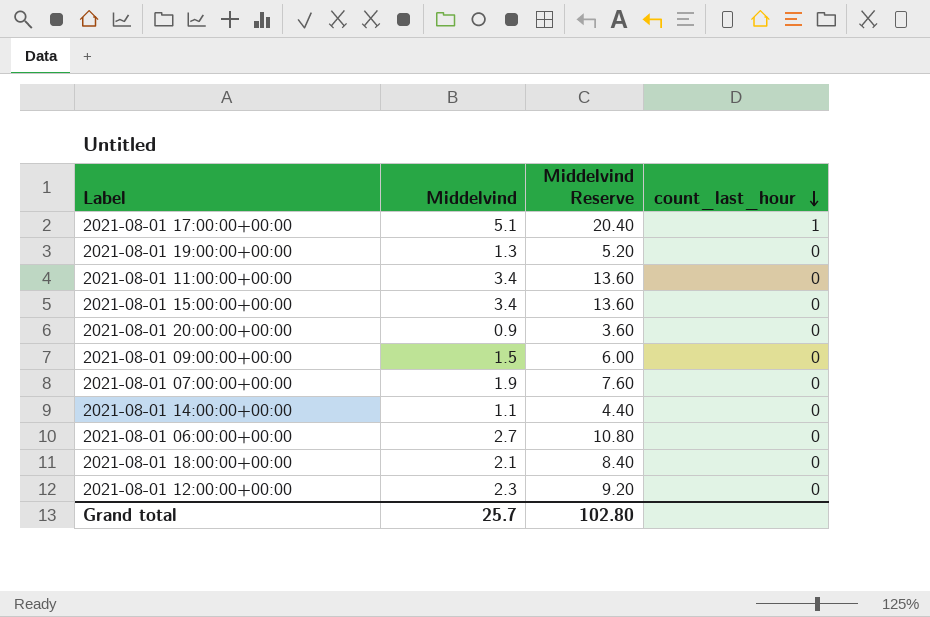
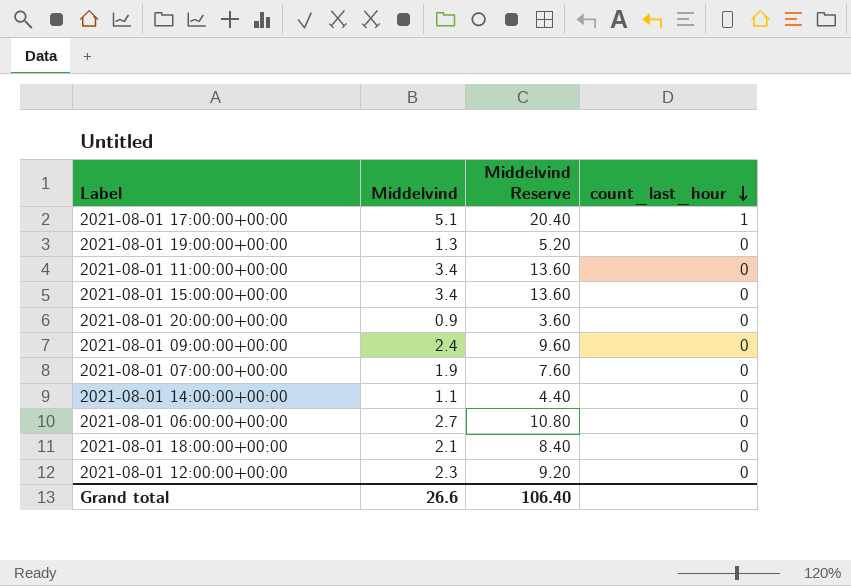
2021-08-01 09:00:00+00:00 | Middelvind: 1.5 -> 2.4
2021-08-01 09:00:00+00:00 | Middelvind Reserve: 6.00 -> 9.60
Grand total | Middelvind: 25.7 -> 26.6
Grand total | Middelvind Reserve: 102.80 -> 106.40

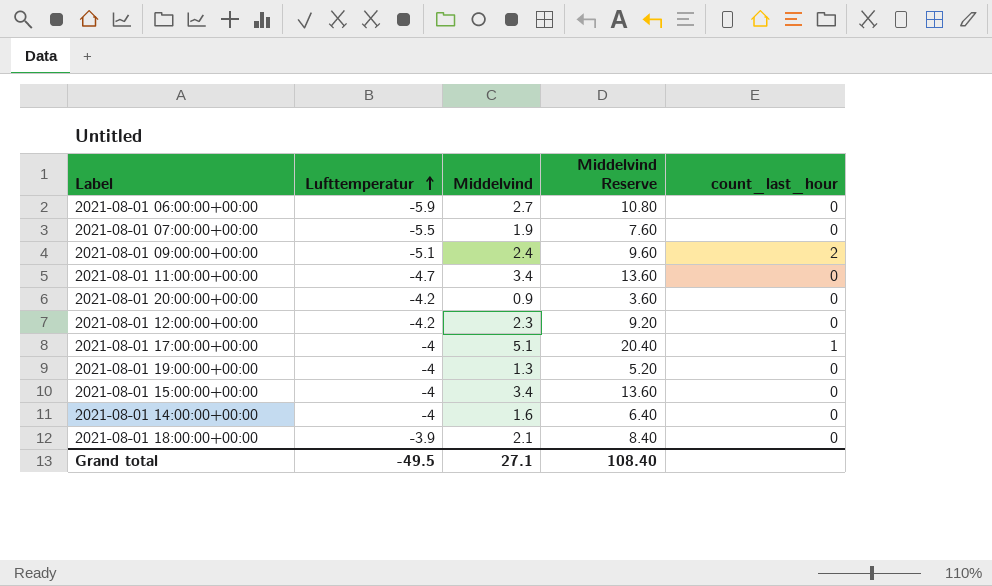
row order: count_last_hour descending -> Lufttemperatur ascending
column Lufttemperatur | position: none -> 2
2021-08-01 09:00:00+00:00 | count_last_hour: 0 -> 2
2021-08-01 14:00:00+00:00 | Middelvind: 1.1 -> 1.6
2021-08-01 14:00:00+00:00 | Middelvind Reserve: 4.40 -> 6.40
Grand total | Middelvind: 26.6 -> 27.1
Grand total | Middelvind Reserve: 106.40 -> 108.40

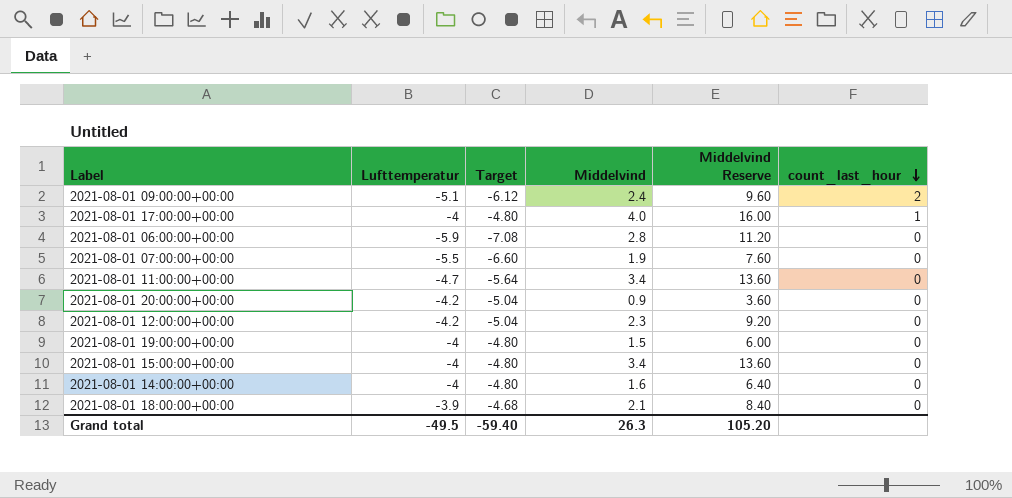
row order: Lufttemperatur ascending -> count_last_hour descending
column Target | formula: none -> [Lufttemperatur] * 1.2
2021-08-01 17:00:00+00:00 | Middelvind: 5.1 -> 4.0
2021-08-01 17:00:00+00:00 | Middelvind Reserve: 20.40 -> 16.00
2021-08-01 06:00:00+00:00 | Middelvind: 2.7 -> 2.8
2021-08-01 06:00:00+00:00 | Middelvind Reserve: 10.80 -> 11.20
2021-08-01 19:00:00+00:00 | Middelvind: 1.3 -> 1.5
2021-08-01 19:00:00+00:00 | Middelvind Reserve: 5.20 -> 6.00
Grand total | Middelvind: 27.1 -> 26.3
Grand total | Middelvind Reserve: 108.40 -> 105.20

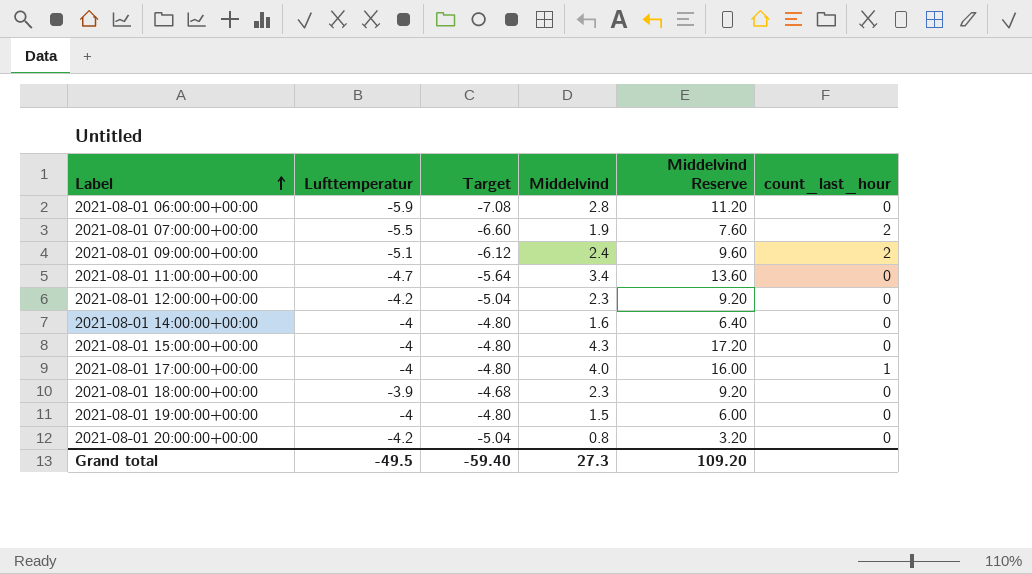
row order: count_last_hour descending -> Label ascending
2021-08-01 07:00:00+00:00 | count_last_hour: 0 -> 2
2021-08-01 15:00:00+00:00 | Middelvind: 3.4 -> 4.3
2021-08-01 15:00:00+00:00 | Middelvind Reserve: 13.60 -> 17.20
2021-08-01 18:00:00+00:00 | Middelvind: 2.1 -> 2.3
2021-08-01 18:00:00+00:00 | Middelvind Reserve: 8.40 -> 9.20
2021-08-01 20:00:00+00:00 | Middelvind: 0.9 -> 0.8
2021-08-01 20:00:00+00:00 | Middelvind Reserve: 3.60 -> 3.20
Grand total | Middelvind: 26.3 -> 27.3
Grand total | Middelvind Reserve: 105.20 -> 109.20

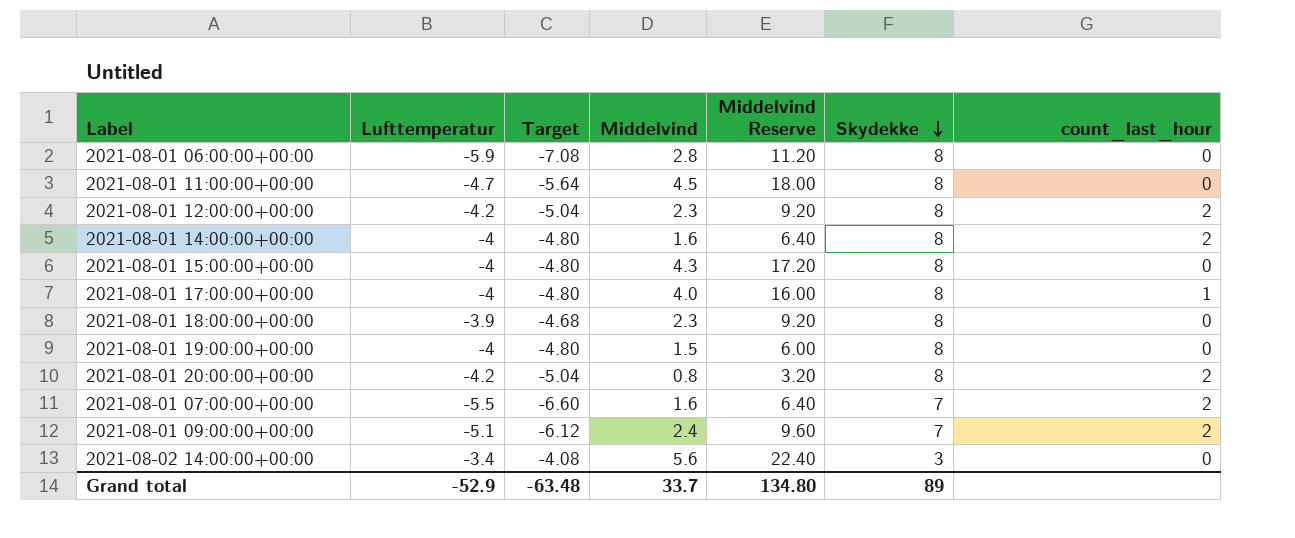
row order: Label ascending -> Skydekke descending
column Skydekke | position: none -> 6
2021-08-01 11:00:00+00:00 | Middelvind: 3.4 -> 4.5
2021-08-01 11:00:00+00:00 | Middelvind Reserve: 13.60 -> 18.00
2021-08-01 12:00:00+00:00 | count_last_hour: 0 -> 2
2021-08-01 14:00:00+00:00 | count_last_hour: 0 -> 2
2021-08-01 20:00:00+00:00 | count_last_hour: 0 -> 2
2021-08-01 07:00:00+00:00 | Middelvind: 1.9 -> 1.6
2021-08-01 07:00:00+00:00 | Middelvind Reserve: 7.60 -> 6.40
row 2021-08-02 14:00:00+00:00: none -> -3.4 | -4.08 | 5.6 | 22.40 | 3 | 0
Grand total | Lufttemperatur: -49.5 -> -52.9
Grand total | Target: -59.40 -> -63.48
Grand total | Middelvind: 27.3 -> 33.7
Grand total | Middelvind Reserve: 109.20 -> 134.80

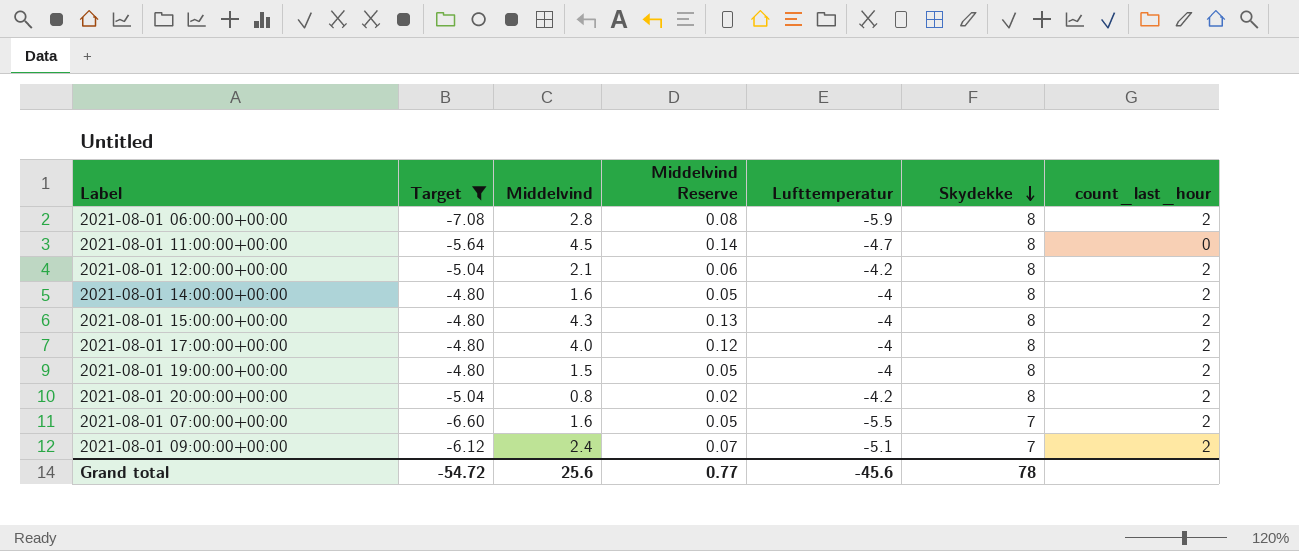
filter: none -> Target <= -4.80
column Middelvind Reserve | formula: [Middelvind] * 4 -> [Middelvind] * 0.03
column Lufttemperatur | position: 2 -> 5
2021-08-01 06:00:00+00:00 | count_last_hour: 0 -> 2
2021-08-01 12:00:00+00:00 | Middelvind: 2.3 -> 2.1
2021-08-01 15:00:00+00:00 | count_last_hour: 0 -> 2
2021-08-01 17:00:00+00:00 | count_last_hour: 1 -> 2
2021-08-01 19:00:00+00:00 | count_last_hour: 0 -> 2
Grand total | Target: -63.48 -> -54.72
Grand total | Middelvind: 33.7 -> 25.6
Grand total | Middelvind Reserve: 134.80 -> 0.77
Grand total | Lufttemperatur: -52.9 -> -45.6
Grand total | Skydekke: 89 -> 78

